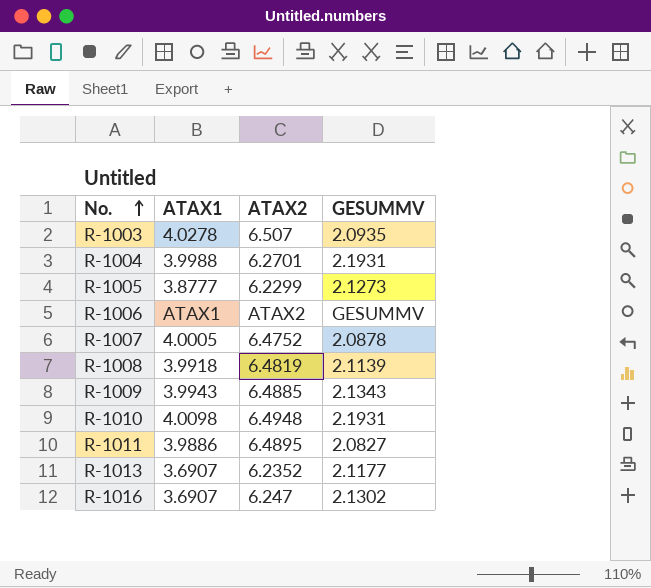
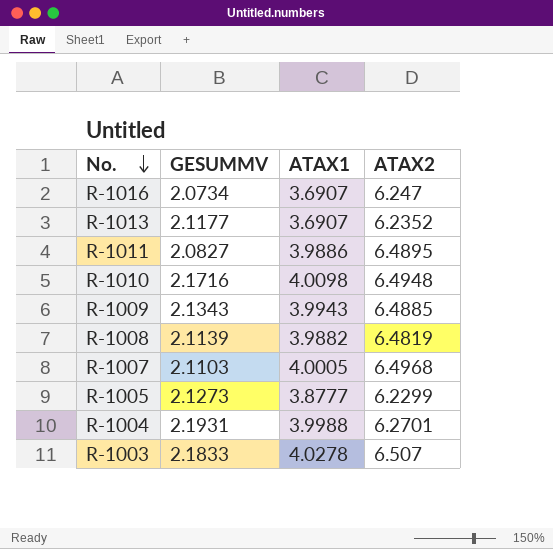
row order: No. ascending -> No. descending
column GESUMMV | position: 4 -> 2
row R-1006: ATAX1 | ATAX2 | GESUMMV -> none
R-1016 | GESUMMV: 2.1302 -> 2.0734
R-1010 | GESUMMV: 2.1931 -> 2.1716
R-1008 | ATAX1: 3.9918 -> 3.9882
R-1007 | GESUMMV: 2.0878 -> 2.1103
R-1007 | ATAX2: 6.4752 -> 6.4968
R-1003 | GESUMMV: 2.0935 -> 2.1833

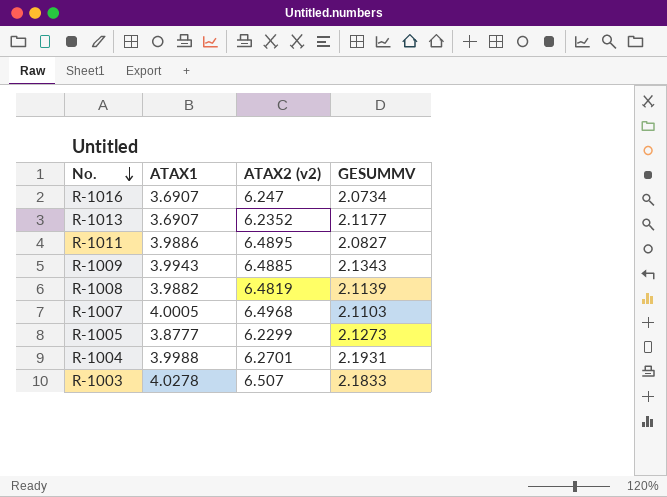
column name: ATAX2 -> ATAX2 (v2)
column GESUMMV | position: 2 -> 4
row R-1010: 2.1716 | 4.0098 | 6.4948 -> none

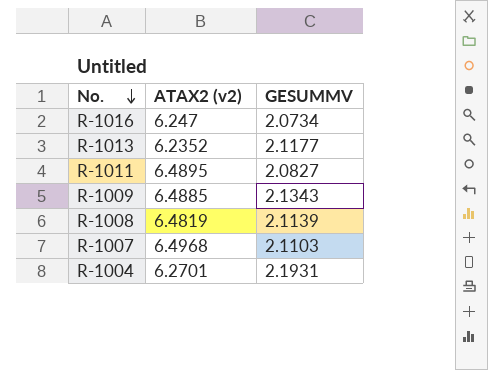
column ATAX1 | position: 2 -> none
row R-1005: 3.8777 | 6.2299 | 2.1273 -> none
row R-1003: 4.0278 | 6.507 | 2.1833 -> none

